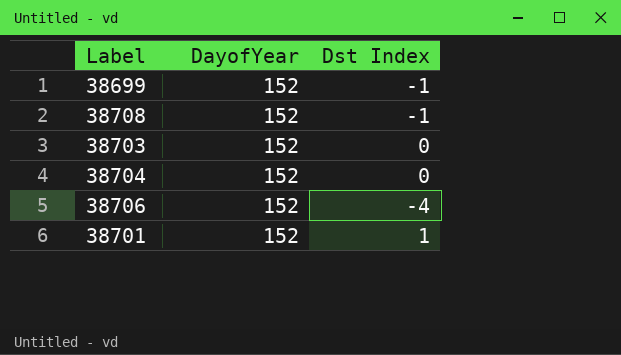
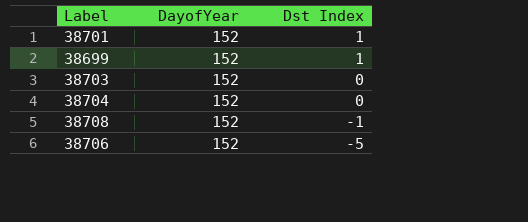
row order: none -> Dst Index descending
38699 | Dst Index: -1 -> 1
38706 | Dst Index: -4 -> -5

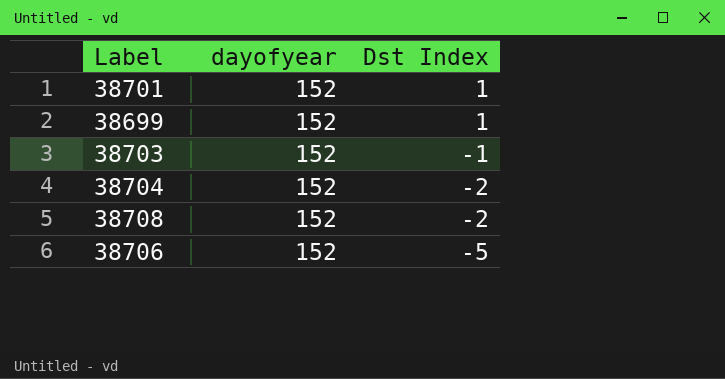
column name: DayofYear -> dayofyear
38703 | Dst Index: 0 -> -1
38704 | Dst Index: 0 -> -2
38708 | Dst Index: -1 -> -2

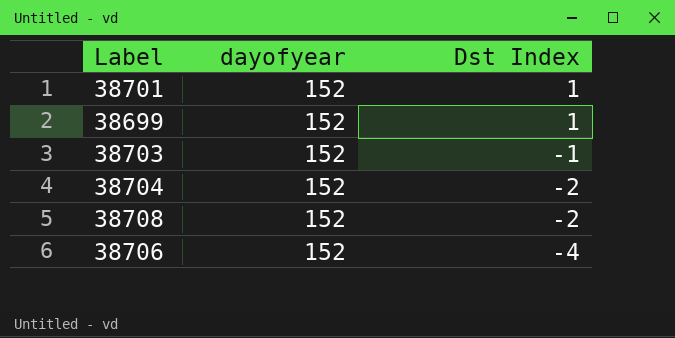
38706 | Dst Index: -5 -> -4

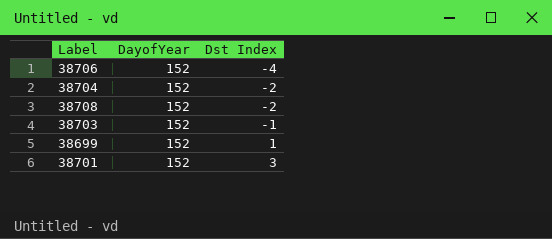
row order: Dst Index descending -> Dst Index ascending
column name: dayofyear -> DayofYear
38701 | Dst Index: 1 -> 3

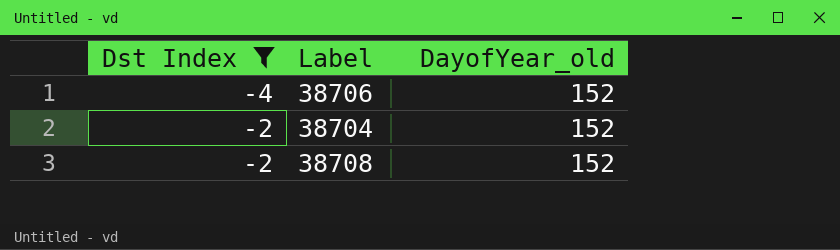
filter: none -> Dst Index <= -2
column Dst Index | position: 3 -> 1
column name: DayofYear -> DayofYear_old

